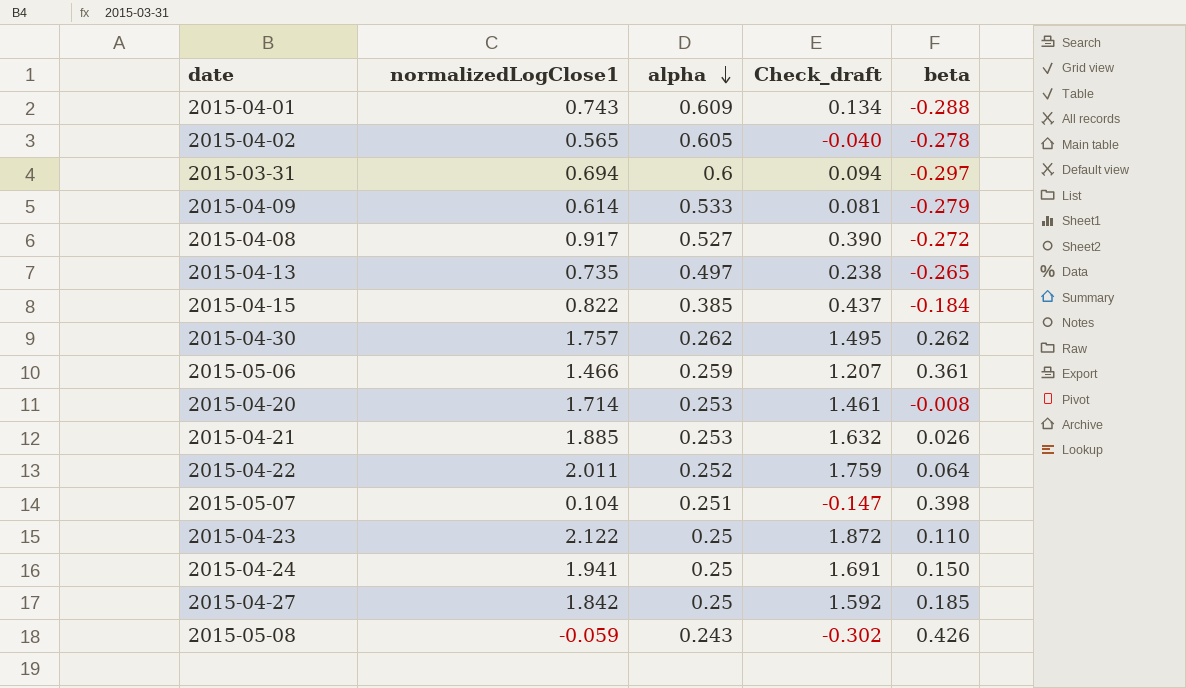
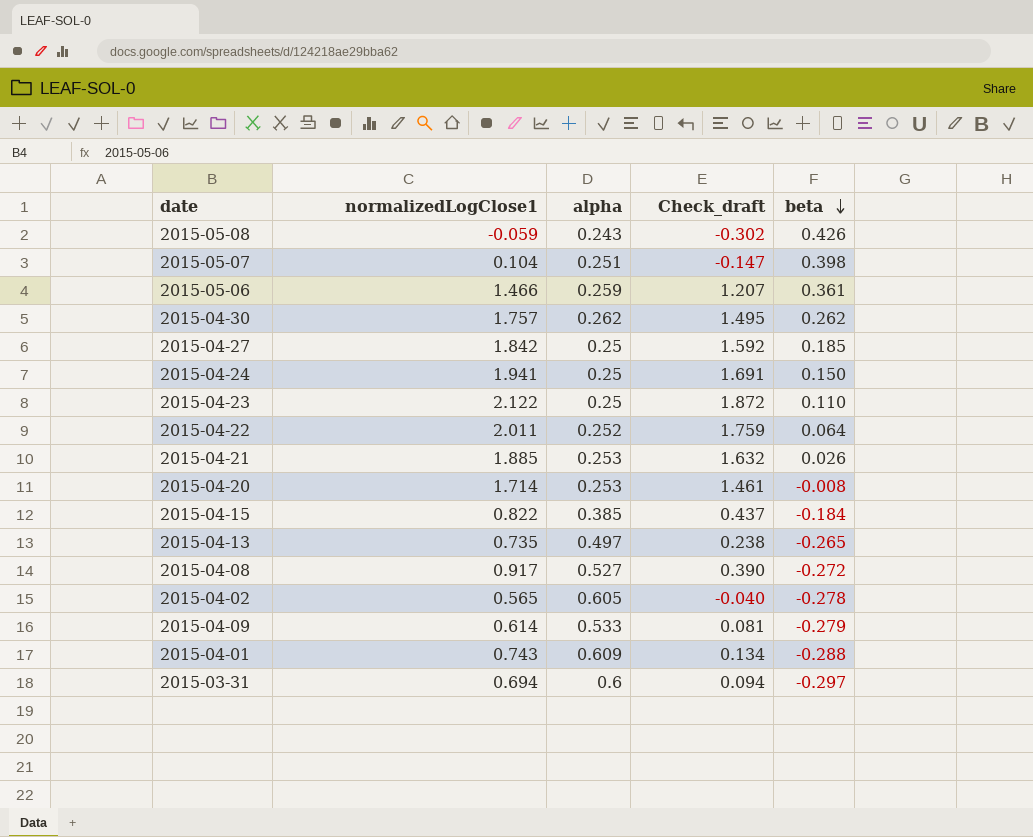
row order: alpha descending -> beta descending

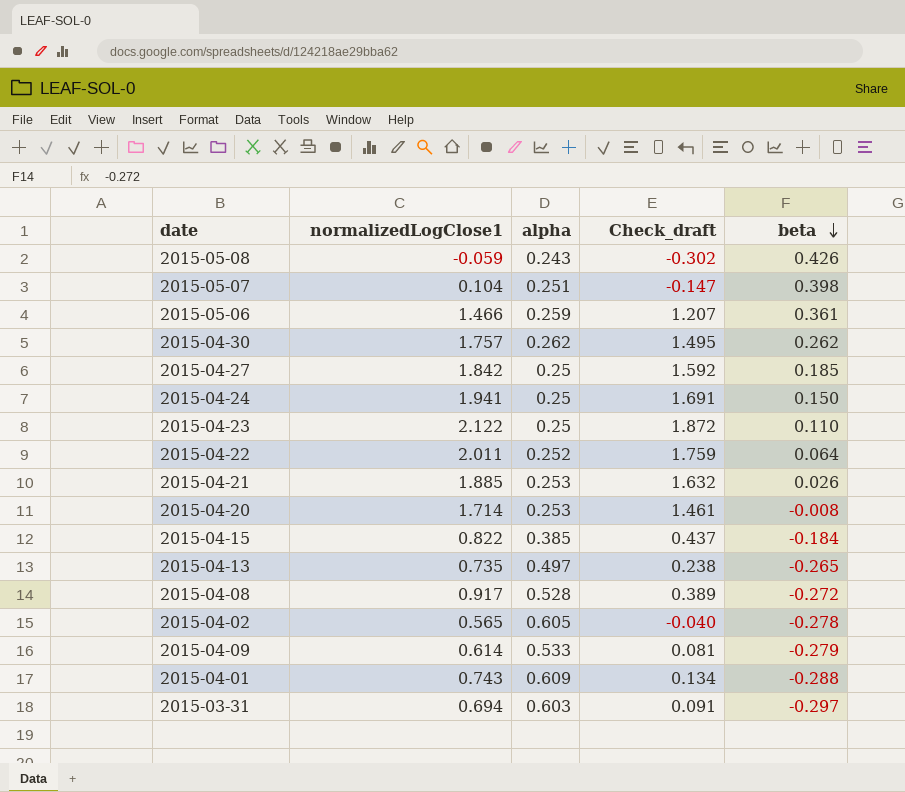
2015-04-08 | alpha: 0.527 -> 0.528
2015-04-08 | Check_draft: 0.390 -> 0.389
2015-03-31 | alpha: 0.6 -> 0.603
2015-03-31 | Check_draft: 0.094 -> 0.091

